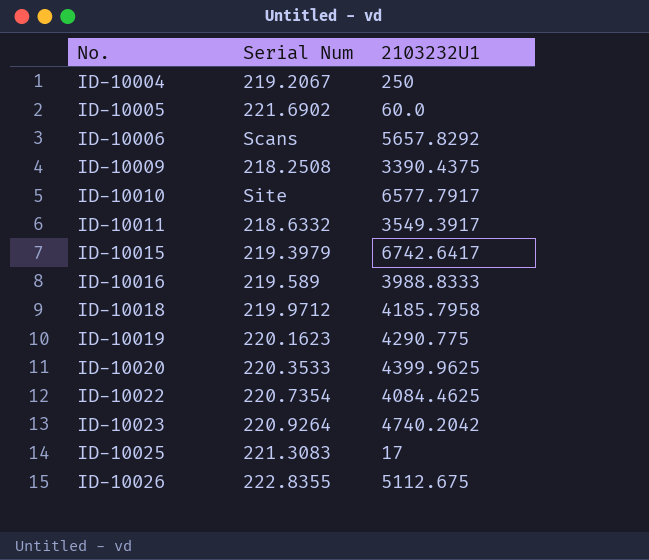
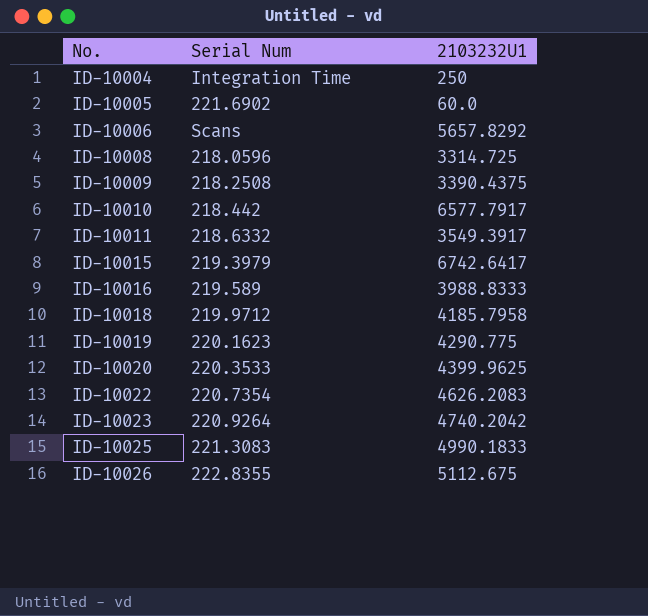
ID-10004 | Serial Num: 219.2067 -> Integration Time
row ID-10008: none -> 218.0596 | 3314.725
ID-10010 | Serial Num: Site -> 218.442
ID-10022 | 2103232U1: 4084.4625 -> 4626.2083
ID-10025 | 2103232U1: 17 -> 4990.1833

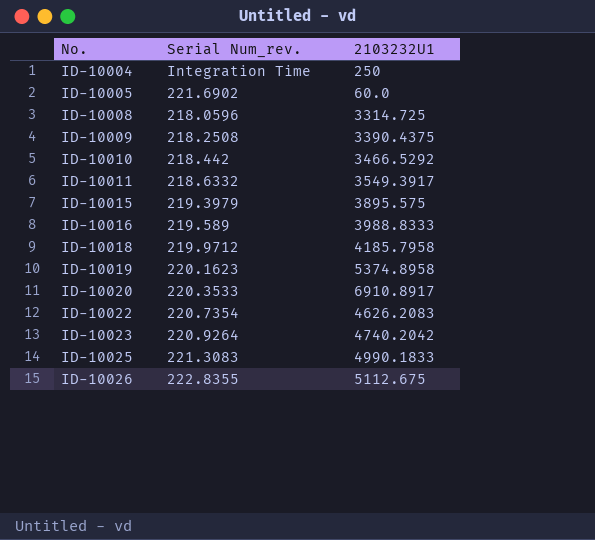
column name: Serial Num -> Serial Num_rev.
row ID-10006: Scans | 5657.8292 -> none
ID-10010 | 2103232U1: 6577.7917 -> 3466.5292
ID-10015 | 2103232U1: 6742.6417 -> 3895.575
ID-10019 | 2103232U1: 4290.775 -> 5374.8958
ID-10020 | 2103232U1: 4399.9625 -> 6910.8917

